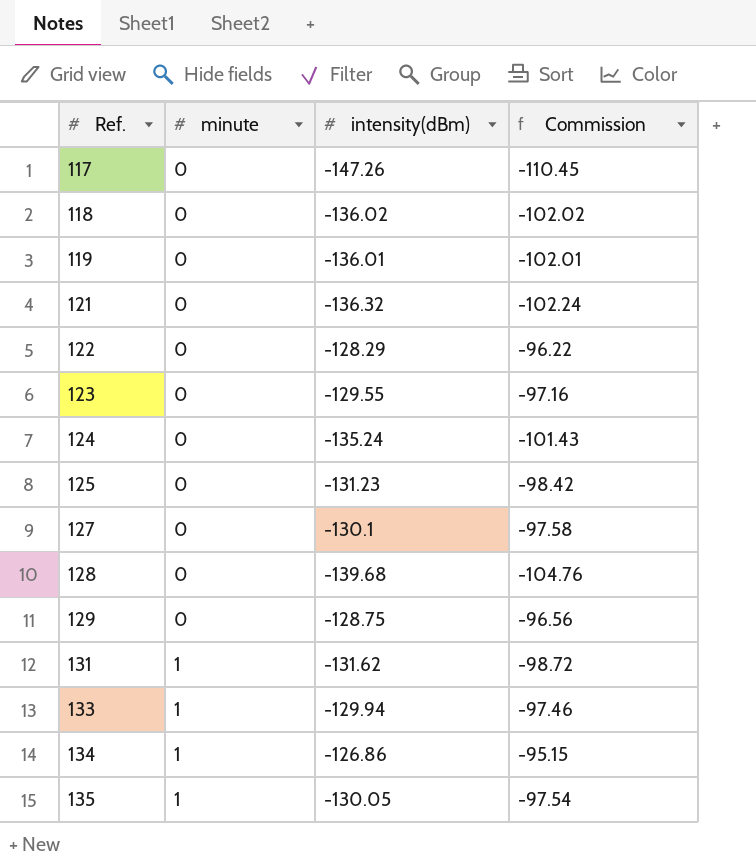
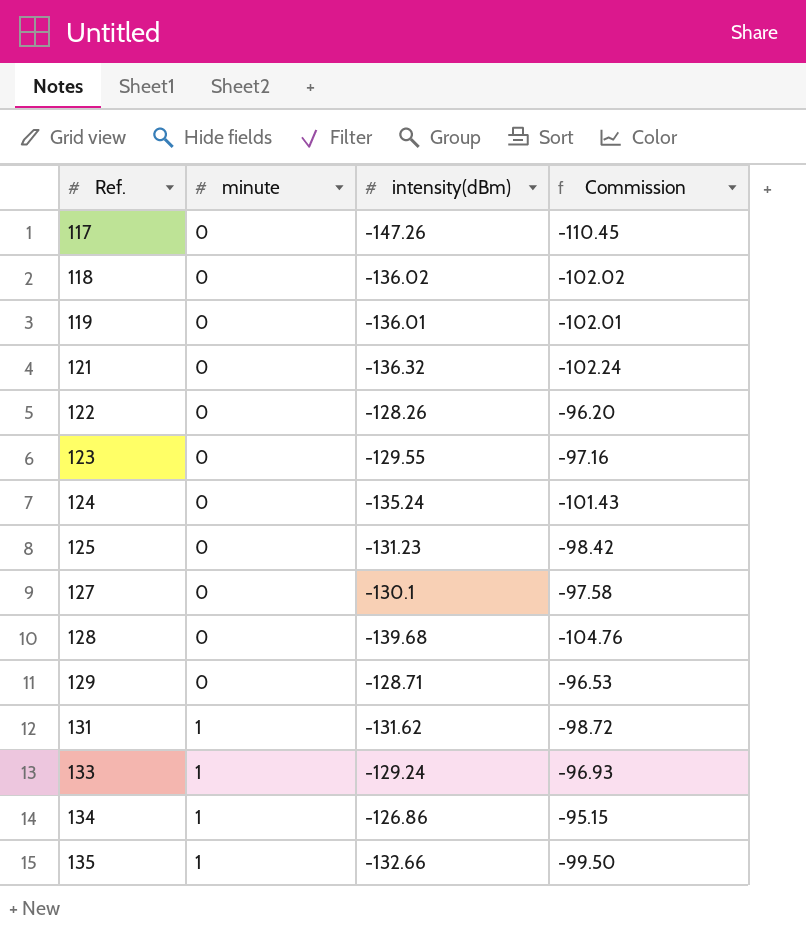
122 | intensity(dBm): -128.29 -> -128.26
122 | Commission: -96.22 -> -96.20
129 | intensity(dBm): -128.75 -> -128.71
129 | Commission: -96.56 -> -96.53
133 | intensity(dBm): -129.94 -> -129.24
133 | Commission: -97.46 -> -96.93
135 | intensity(dBm): -130.05 -> -132.66
135 | Commission: -97.54 -> -99.50

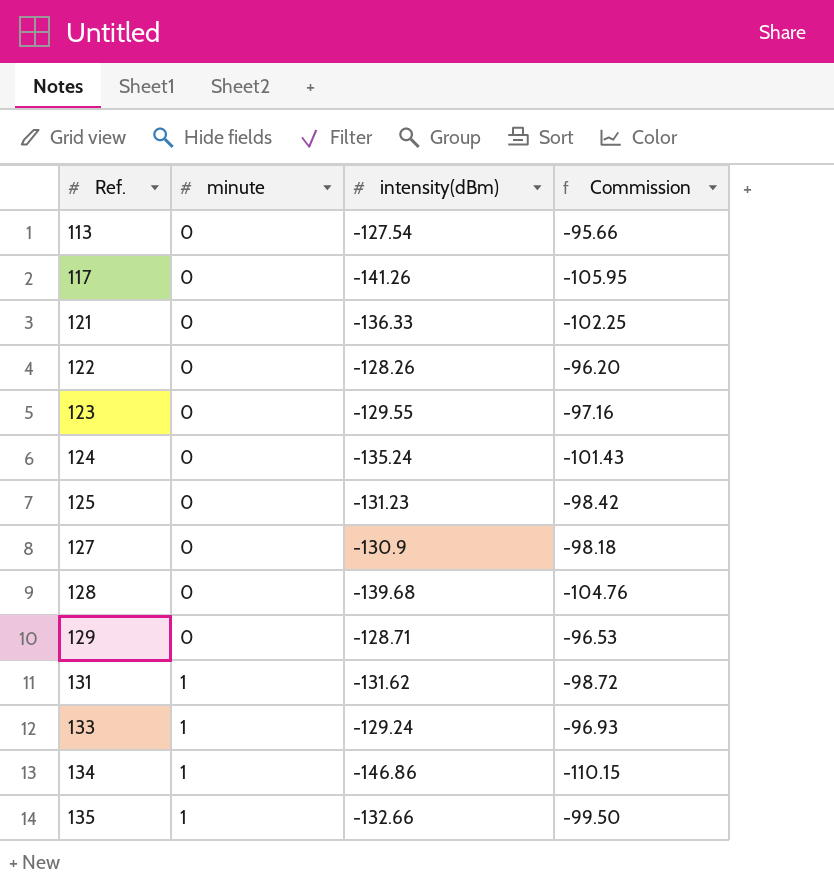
row 118: 0 | -136.02 | -102.02 -> none
row 119: 0 | -136.01 | -102.01 -> none
row 113: none -> 0 | -127.54 | -95.66
117 | intensity(dBm): -147.26 -> -141.26
117 | Commission: -110.45 -> -105.95
121 | intensity(dBm): -136.32 -> -136.33
121 | Commission: -102.24 -> -102.25
127 | intensity(dBm): -130.1 -> -130.9
127 | Commission: -97.58 -> -98.18
134 | intensity(dBm): -126.86 -> -146.86
134 | Commission: -95.15 -> -110.15

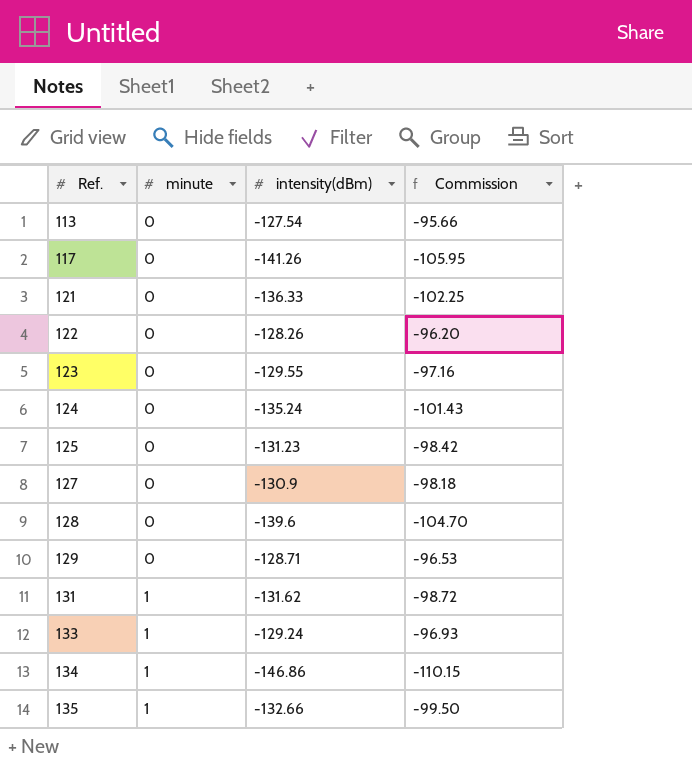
128 | intensity(dBm): -139.68 -> -139.6
128 | Commission: -104.76 -> -104.70

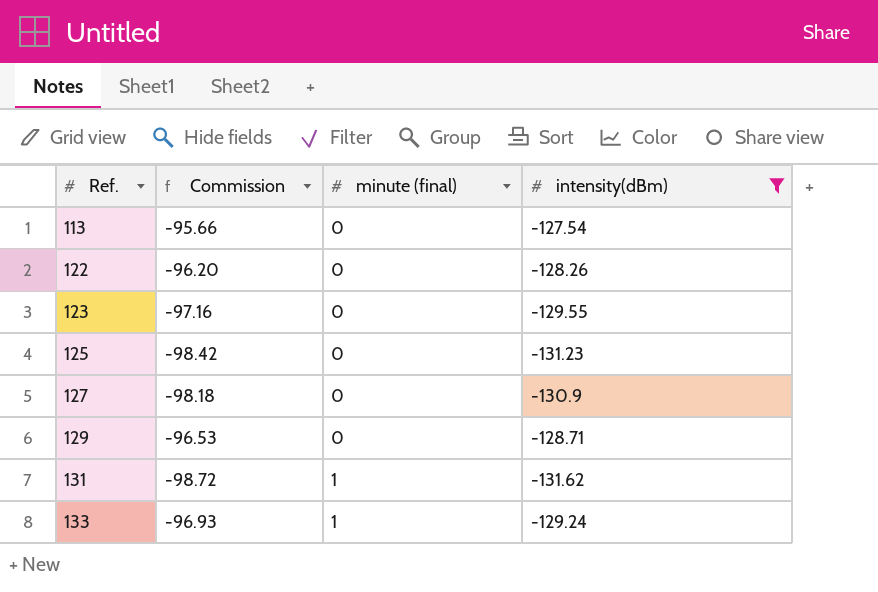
filter: none -> intensity(dBm) >= -131.62
column Commission | position: 4 -> 2
column name: minute -> minute (final)

